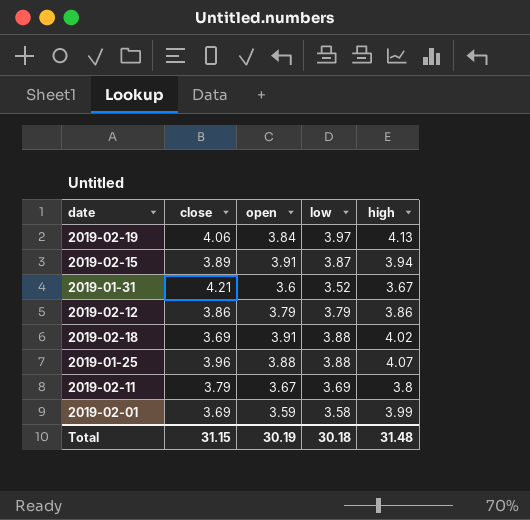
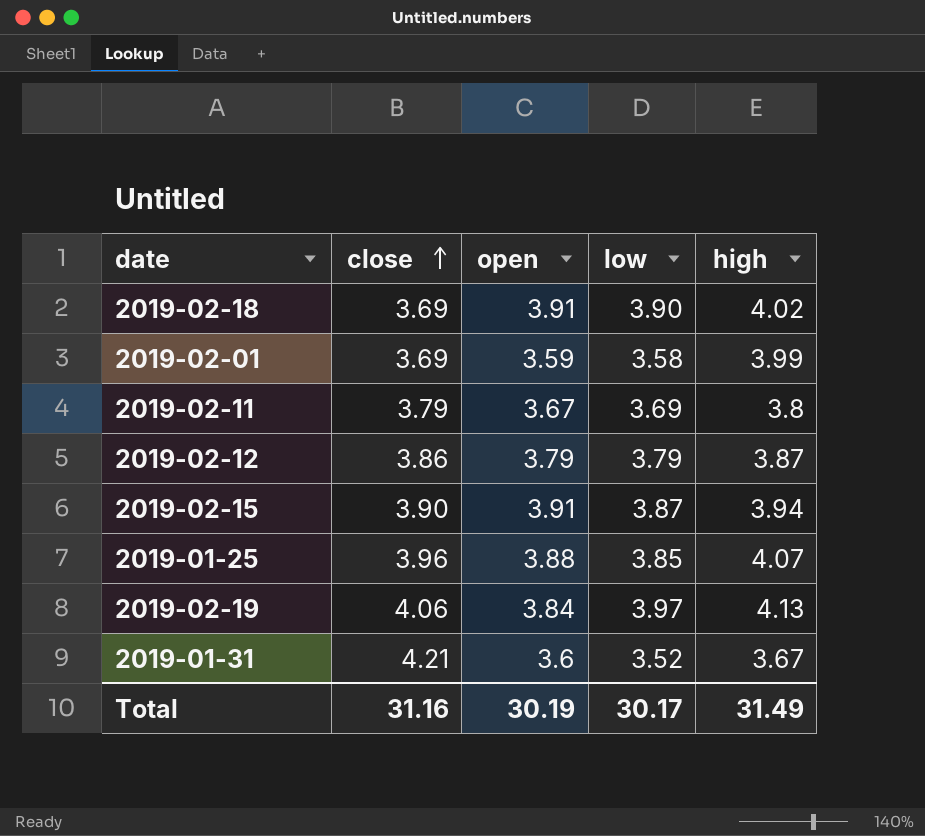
row order: none -> close ascending
2019-02-18 | low: 3.88 -> 3.90
2019-02-12 | high: 3.86 -> 3.87
2019-02-15 | close: 3.89 -> 3.90
2019-01-25 | low: 3.88 -> 3.85
Total | close: 31.15 -> 31.16
Total | low: 30.18 -> 30.17
Total | high: 31.48 -> 31.49

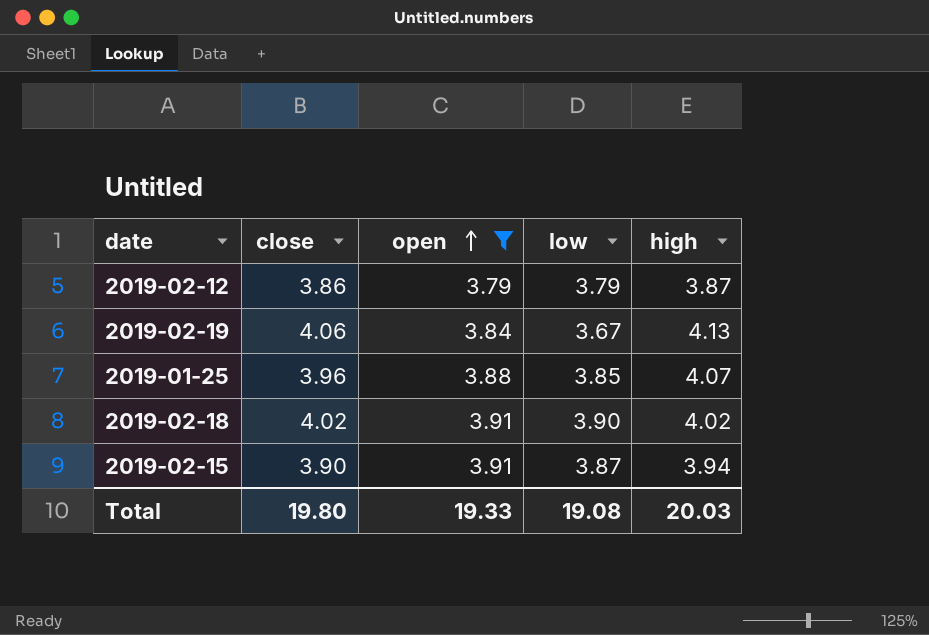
filter: none -> open >= 3.79
row order: close ascending -> open ascending
2019-02-19 | low: 3.97 -> 3.67
2019-02-18 | close: 3.69 -> 4.02
Total | close: 31.16 -> 19.80
Total | open: 30.19 -> 19.33
Total | low: 30.17 -> 19.08
Total | high: 31.49 -> 20.03

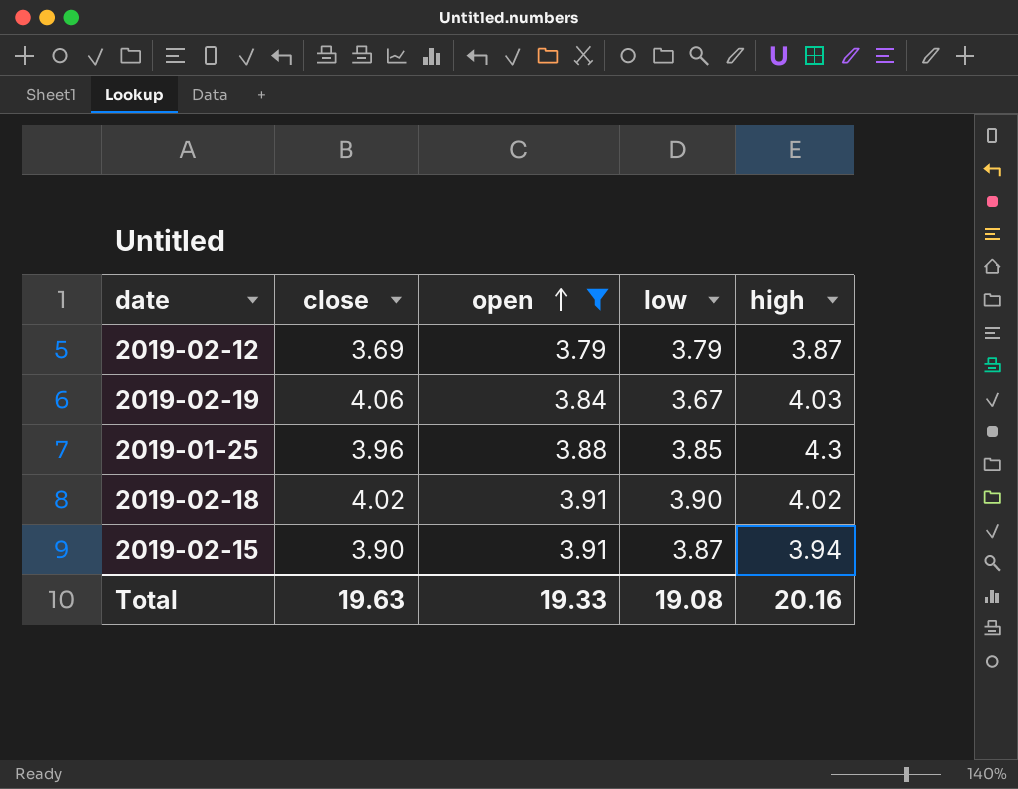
2019-02-12 | close: 3.86 -> 3.69
2019-02-19 | high: 4.13 -> 4.03
2019-01-25 | high: 4.07 -> 4.3
Total | close: 19.80 -> 19.63
Total | high: 20.03 -> 20.16

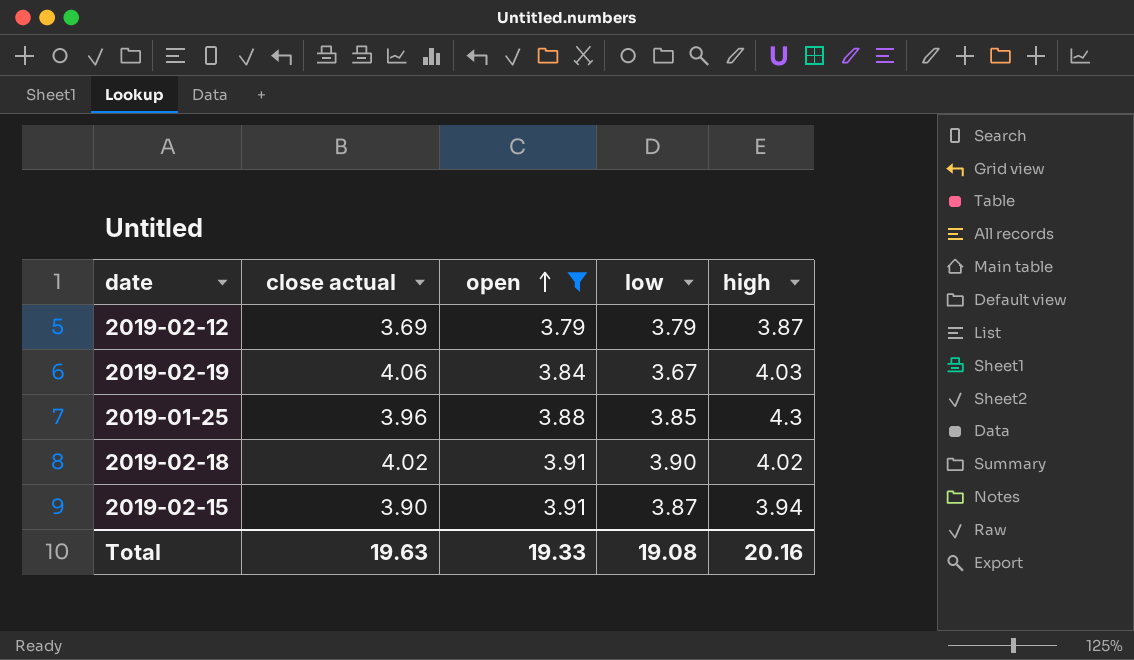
column name: close -> close actual

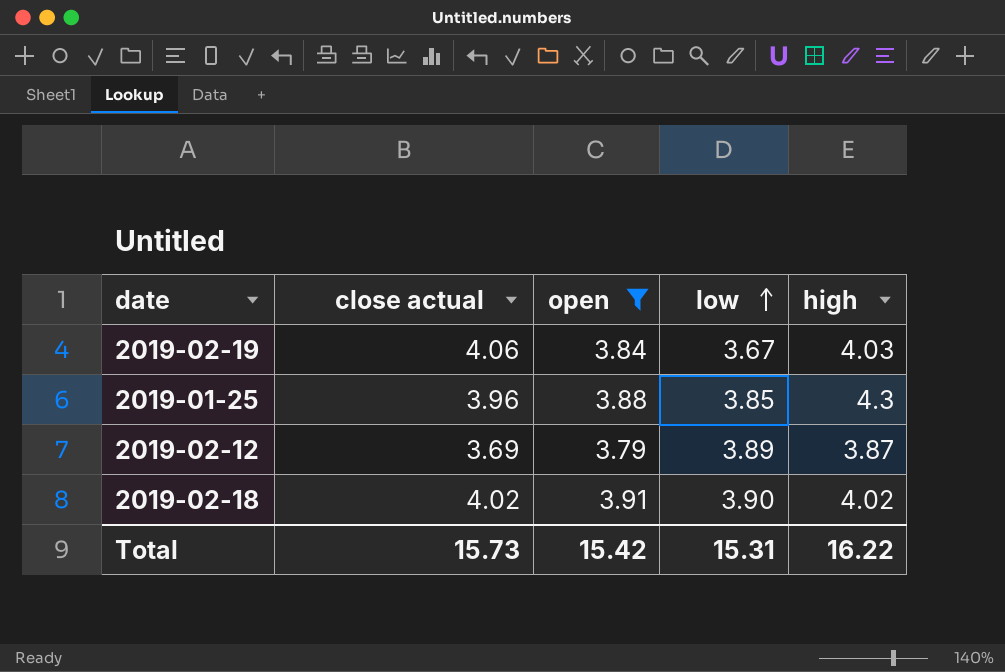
row order: open ascending -> low ascending
row 2019-02-15: 3.90 | 3.91 | 3.87 | 3.94 -> none
2019-02-12 | low: 3.79 -> 3.89
Total | close actual: 19.63 -> 15.73
Total | open: 19.33 -> 15.42
Total | low: 19.08 -> 15.31
Total | high: 20.16 -> 16.22

